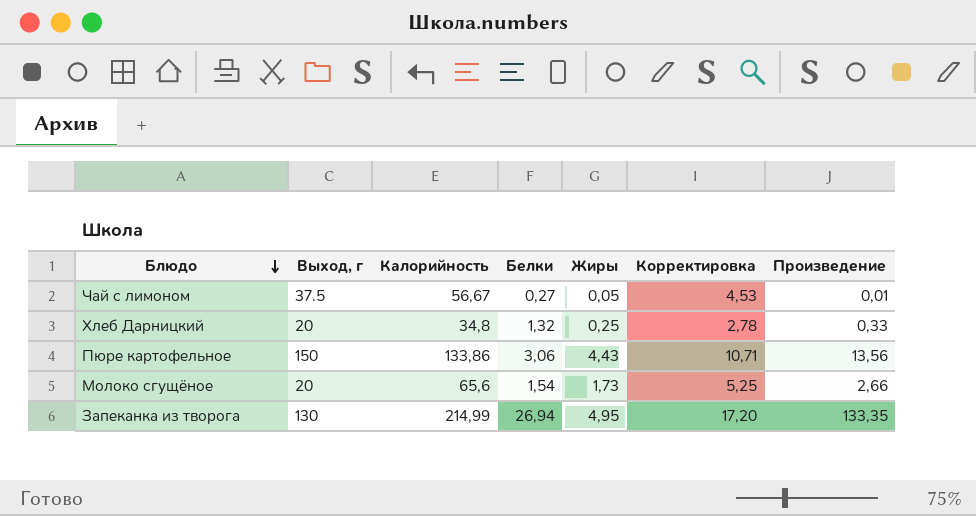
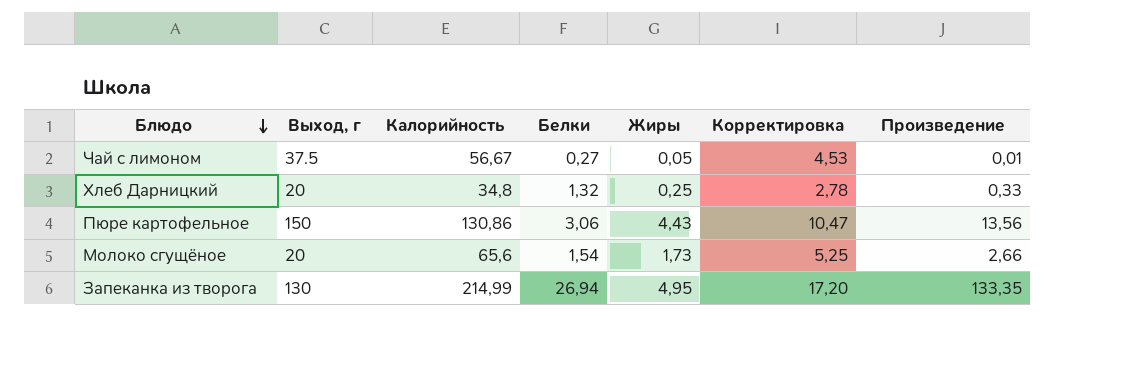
Пюре картофельное | Калорийность: 133,86 -> 130,86
Пюре картофельное | Корректировка: 10,71 -> 10,47

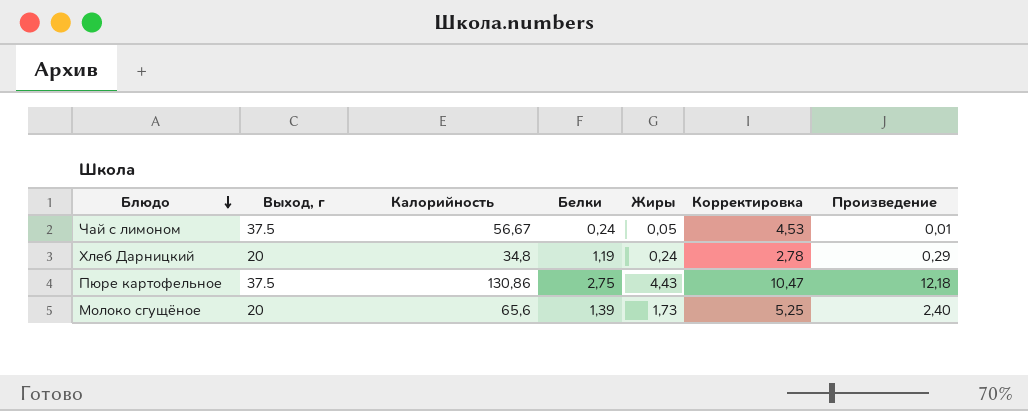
row Запеканка из творога: 130 | 214,99 | 26,94 | 4,95 | 17,20 | 133,35 -> none
Чай с лимоном | Белки: 0,27 -> 0,24
Хлеб Дарницкий | Белки: 1,32 -> 1,19
Хлеб Дарницкий | Жиры: 0,25 -> 0,24
Хлеб Дарницкий | Произведение: 0,33 -> 0,29
Пюре картофельное | Выход, г: 150 -> 37.5
Пюре картофельное | Белки: 3,06 -> 2,75
Пюре картофельное | Произведение: 13,56 -> 12,18
Молоко сгущёное | Белки: 1,54 -> 1,39
Молоко сгущёное | Произведение: 2,66 -> 2,40

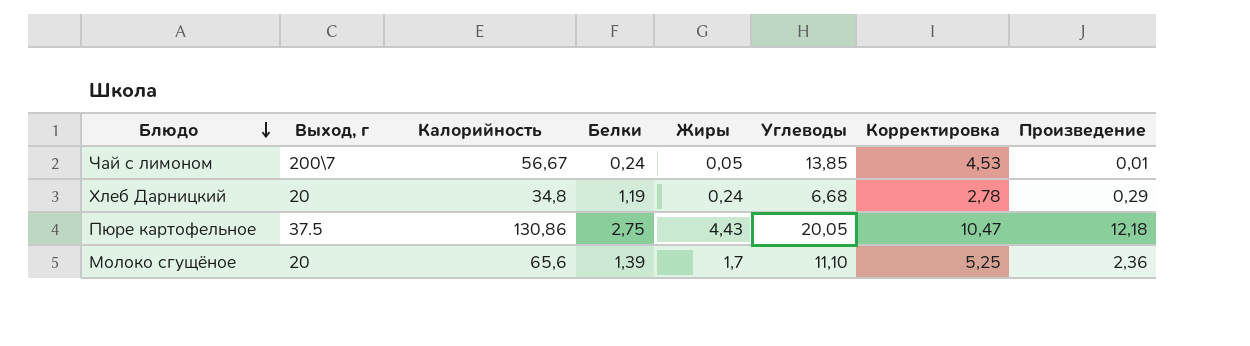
column Углеводы | position: none -> 6
Чай с лимоном | Выход, г: 37.5 -> 200\7
Молоко сгущёное | Жиры: 1,73 -> 1,7
Молоко сгущёное | Произведение: 2,40 -> 2,36

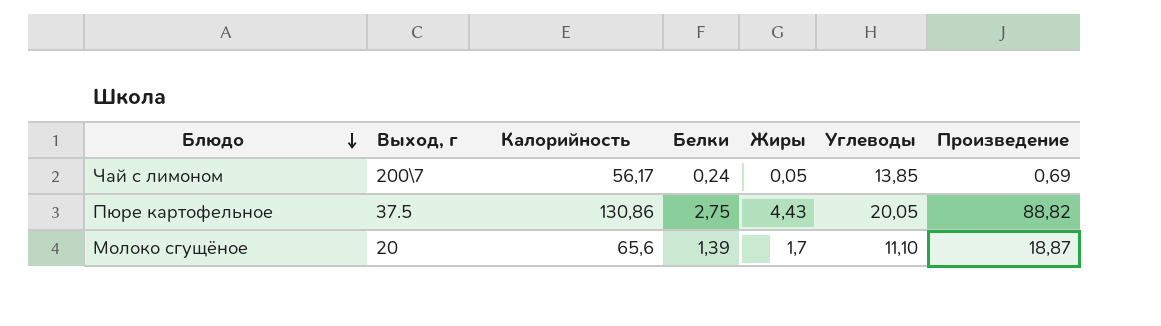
column Корректировка | formula: [Калорийность] * 0,08 -> none
column Произведение | formula: [Белки] * [Жиры] -> [Жиры] * [Углеводы]
row Хлеб Дарницкий: 20 | 34,8 | 1,19 | 0,24 | 6,68 | 2,78 | 0,29 -> none
Чай с лимоном | Калорийность: 56,67 -> 56,17

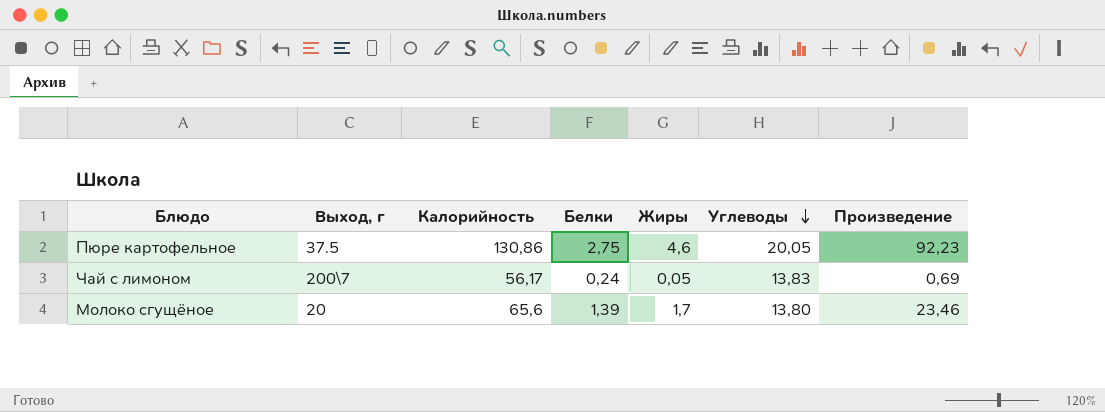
row order: Блюдо descending -> Углеводы descending
Пюре картофельное | Жиры: 4,43 -> 4,6
Пюре картофельное | Произведение: 88,82 -> 92,23
Чай с лимоном | Углеводы: 13,85 -> 13,83
Молоко сгущёное | Углеводы: 11,10 -> 13,80
Молоко сгущёное | Произведение: 18,87 -> 23,46

